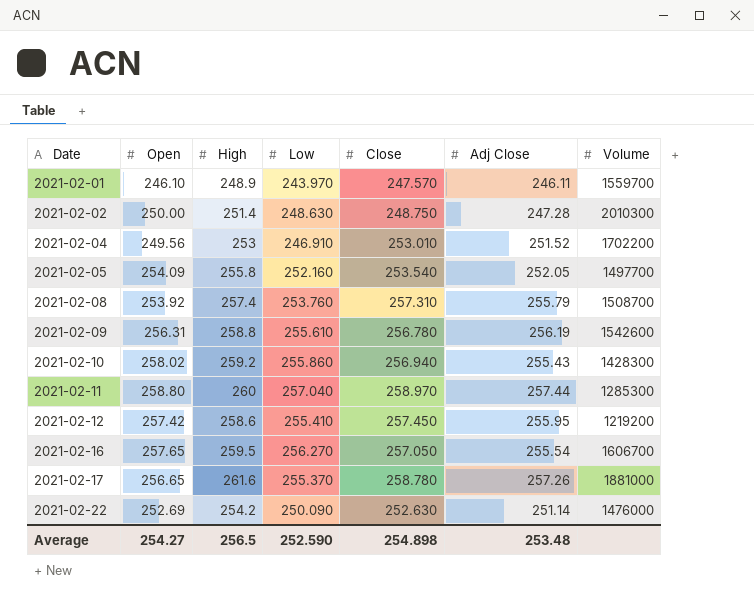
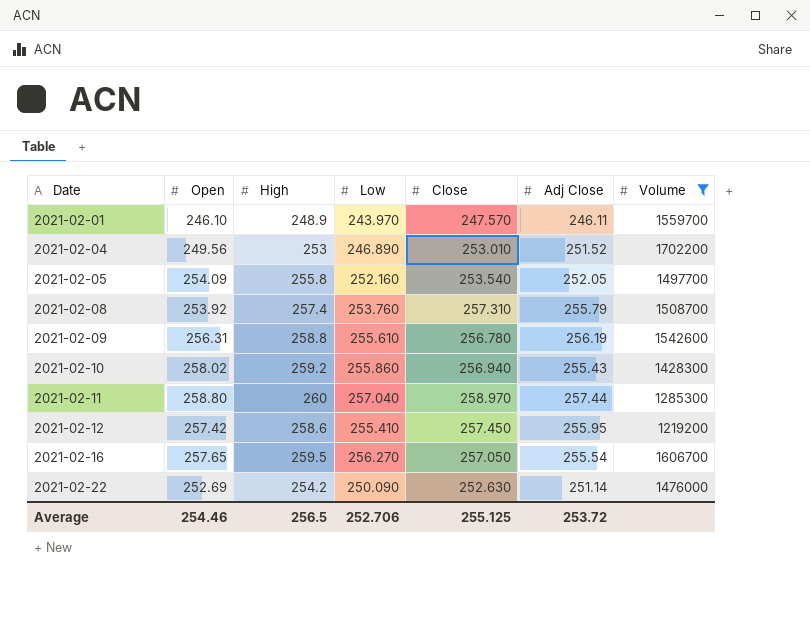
filter: none -> Volume <= 1702200
2021-02-04 | Low: 246.910 -> 246.890
Average | Open: 254.27 -> 254.46
Average | Low: 252.590 -> 252.706
Average | Close: 254.898 -> 255.125
Average | Adj Close: 253.48 -> 253.72

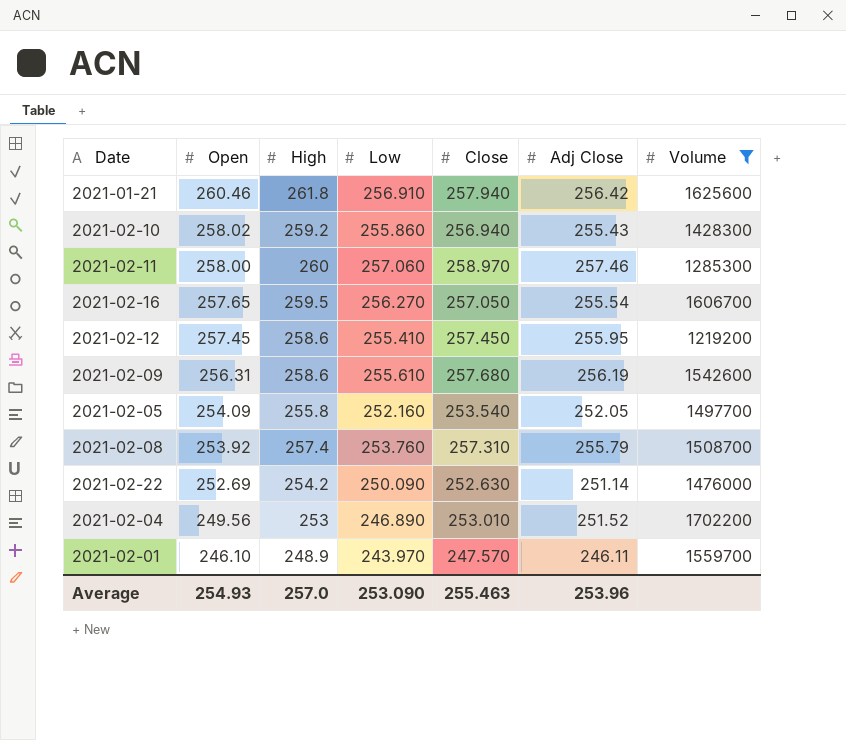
row order: Date ascending -> Open descending
row 2021-01-21: none -> 260.46 | 261.8 | 256.910 | 257.940 | 256.42 | 1625600
2021-02-11 | Open: 258.80 -> 258.00
2021-02-11 | Low: 257.040 -> 257.060
2021-02-11 | Adj Close: 257.44 -> 257.46
2021-02-12 | Open: 257.42 -> 257.45
2021-02-09 | High: 258.8 -> 258.6
2021-02-09 | Close: 256.780 -> 257.680
Average | Open: 254.46 -> 254.93
Average | High: 256.5 -> 257.0
Average | Low: 252.706 -> 253.090
Average | Close: 255.125 -> 255.463
Average | Adj Close: 253.72 -> 253.96

